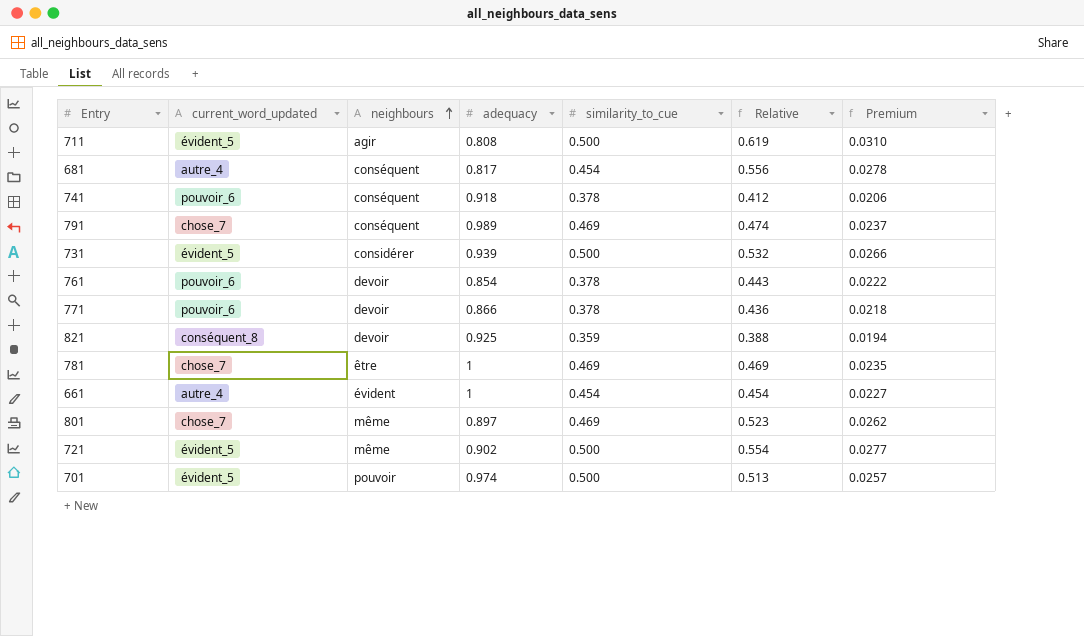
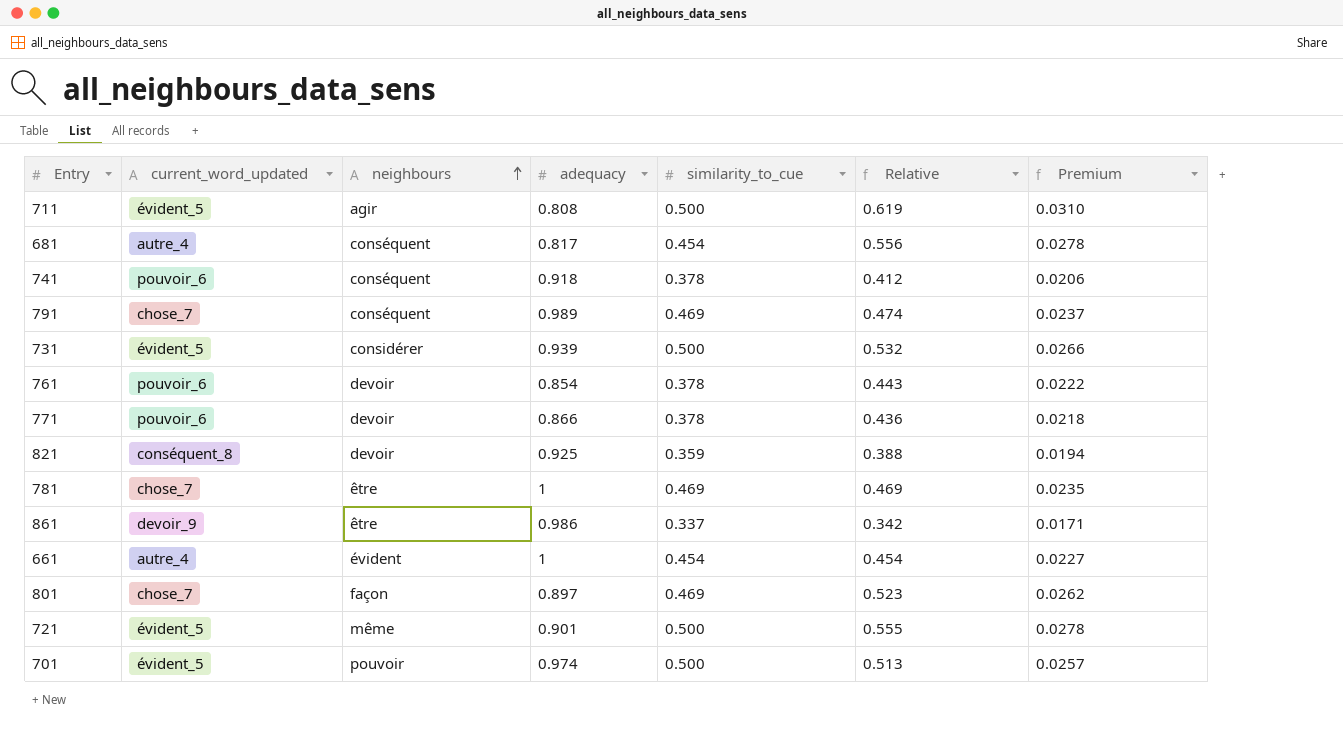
row 861: none -> devoir_9 | être | 0.986 | 0.337 | 0.342 | 0.0171
801 | neighbours: même -> façon
721 | adequacy: 0.902 -> 0.901
721 | Relative: 0.554 -> 0.555
721 | Premium: 0.0277 -> 0.0278

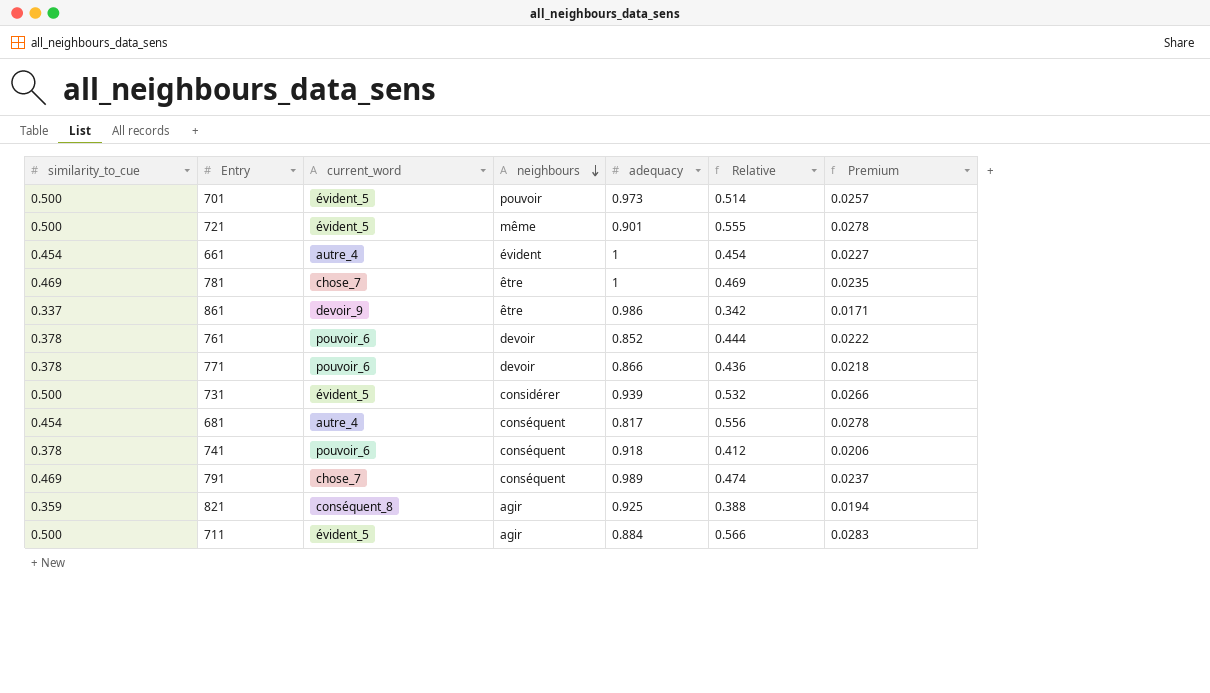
row order: neighbours ascending -> neighbours descending
column similarity_to_cue | position: 5 -> 1
column name: current_word_updated -> current_word
row 801: chose_7 | façon | 0.897 | 0.469 | 0.523 | 0.0262 -> none
701 | adequacy: 0.974 -> 0.973
701 | Relative: 0.513 -> 0.514
761 | adequacy: 0.854 -> 0.852
761 | Relative: 0.443 -> 0.444
821 | neighbours: devoir -> agir
711 | adequacy: 0.808 -> 0.884
711 | Relative: 0.619 -> 0.566
711 | Premium: 0.0310 -> 0.0283

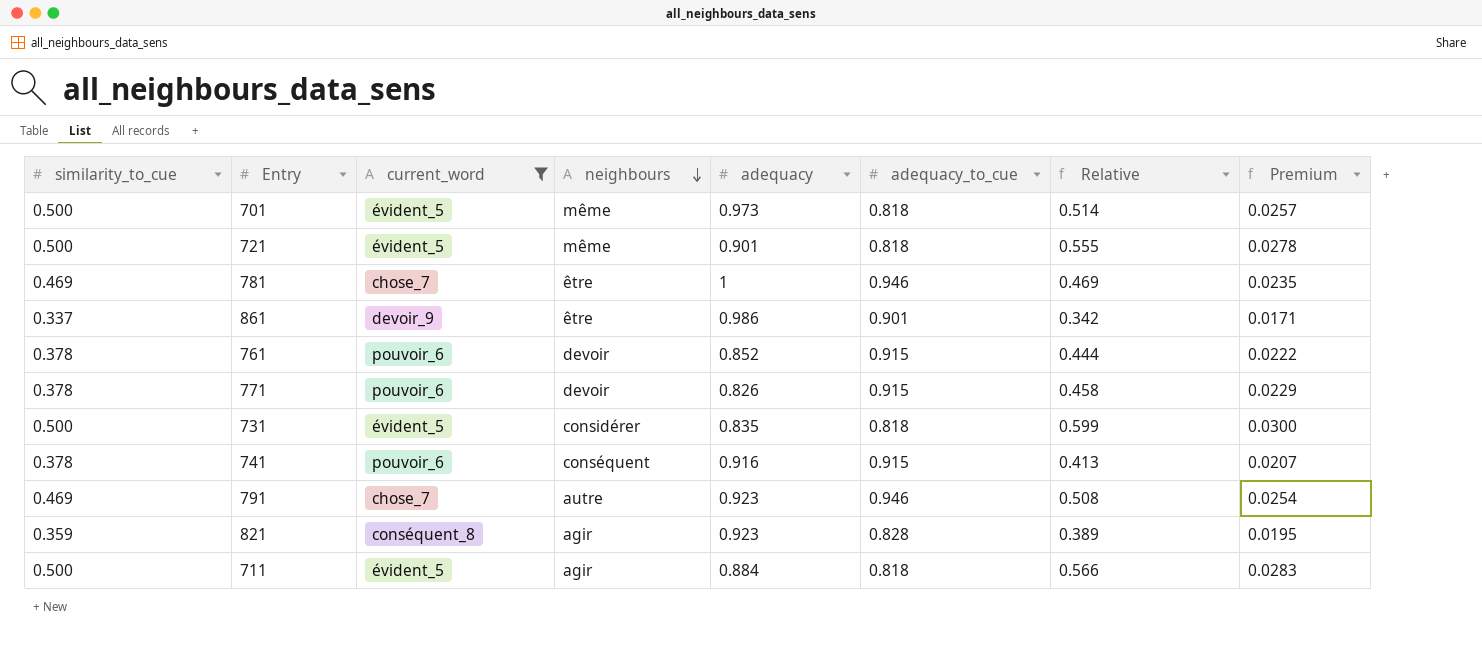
filter: none -> current_word != autre_4
column adequacy_to_cue | position: none -> 6
701 | neighbours: pouvoir -> même
771 | adequacy: 0.866 -> 0.826
771 | Relative: 0.436 -> 0.458
771 | Premium: 0.0218 -> 0.0229
731 | adequacy: 0.939 -> 0.835
731 | Relative: 0.532 -> 0.599
731 | Premium: 0.0266 -> 0.0300
741 | adequacy: 0.918 -> 0.916
741 | Relative: 0.412 -> 0.413
741 | Premium: 0.0206 -> 0.0207
791 | neighbours: conséquent -> autre
791 | adequacy: 0.989 -> 0.923
791 | Relative: 0.474 -> 0.508
791 | Premium: 0.0237 -> 0.0254
821 | adequacy: 0.925 -> 0.923
821 | Relative: 0.388 -> 0.389
821 | Premium: 0.0194 -> 0.0195

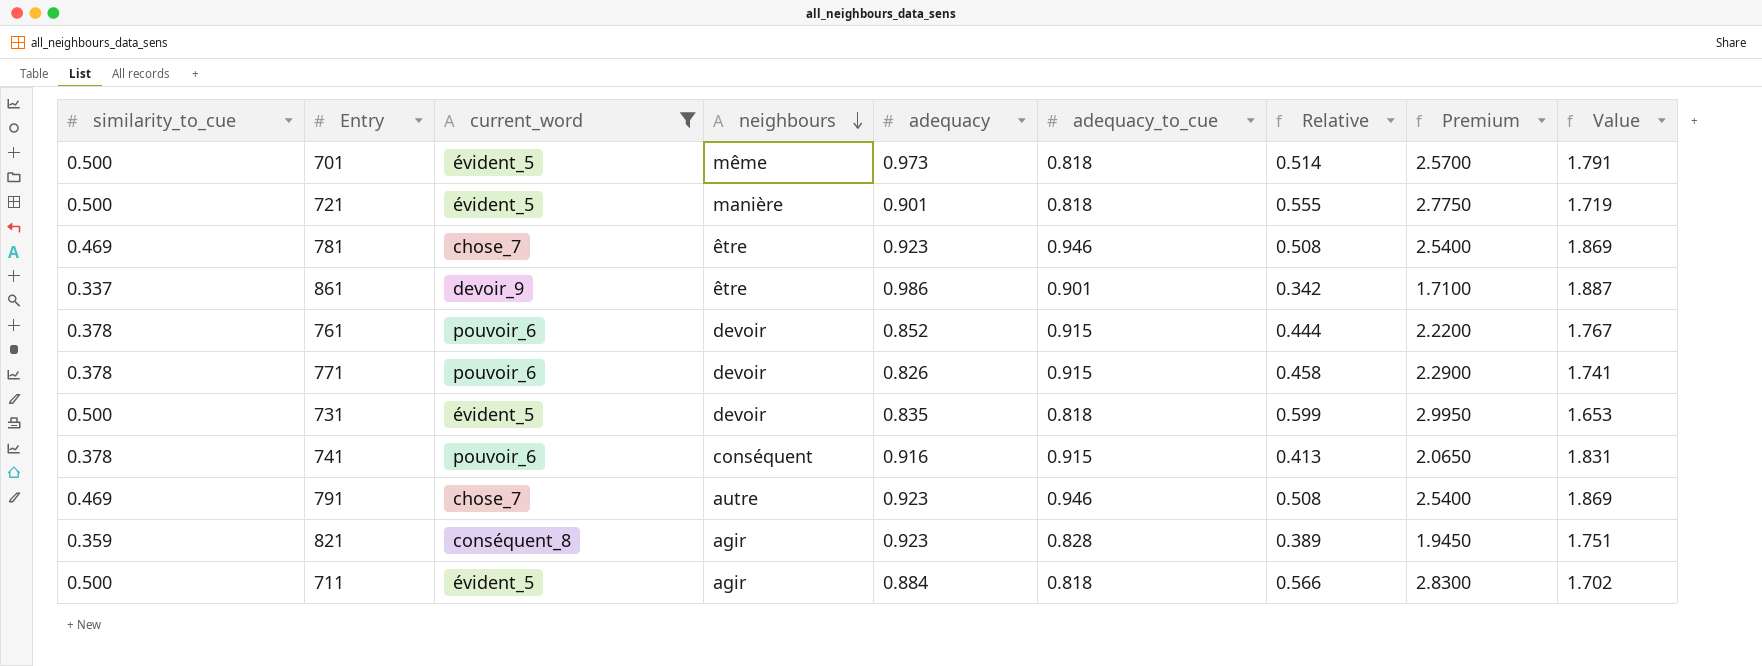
column Premium | formula: [Relative] * 0.05 -> [Relative] * 5
column Value | formula: none -> [adequacy] + [adequacy_to_cue]
721 | neighbours: même -> manière
781 | adequacy: 1 -> 0.923
781 | Relative: 0.469 -> 0.508
731 | neighbours: considérer -> devoir

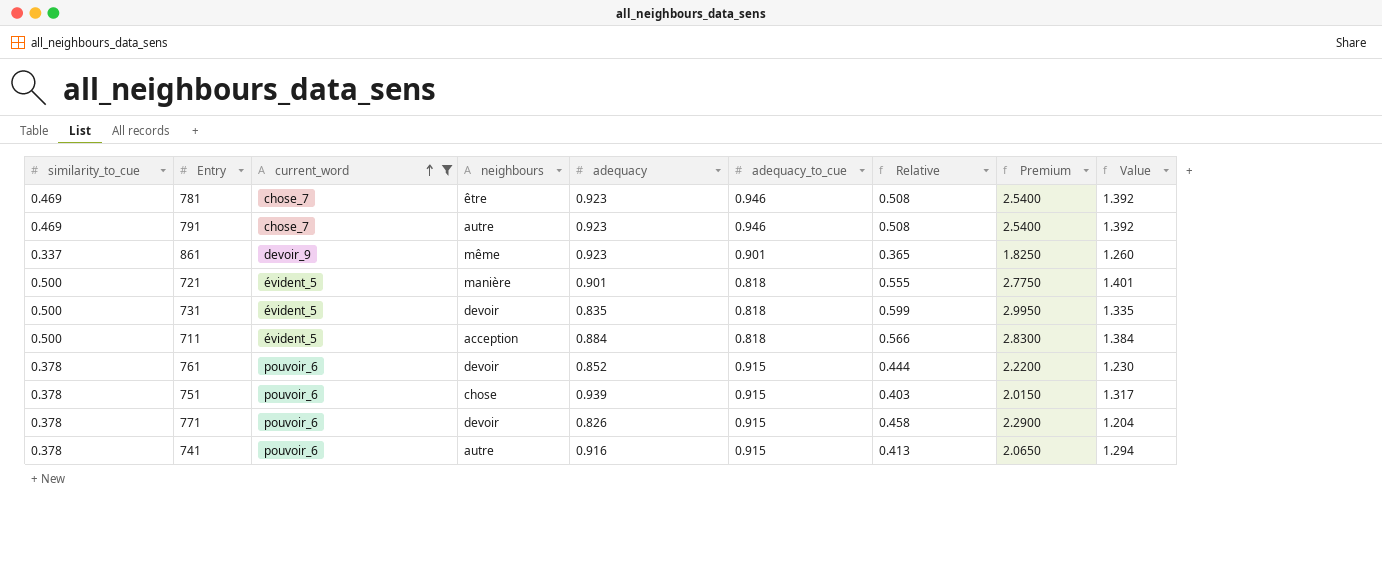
row order: neighbours descending -> current_word ascending
column Value | formula: [adequacy] + [adequacy_to_cue] -> [similarity_to_cue] + [adequacy]
row 701: 0.500 | évident_5 | même | 0.973 | 0.818 | 0.514 | 2.5700 | 1.791 -> none
row 821: 0.359 | conséquent_8 | agir | 0.923 | 0.828 | 0.389 | 1.9450 | 1.751 -> none
861 | neighbours: être -> même
861 | adequacy: 0.986 -> 0.923
861 | Relative: 0.342 -> 0.365
861 | Premium: 1.7100 -> 1.8250
711 | neighbours: agir -> acception
row 751: none -> 0.378 | pouvoir_6 | chose | 0.939 | 0.915 | 0.403 | 2.0150 | 1.317
741 | neighbours: conséquent -> autre

